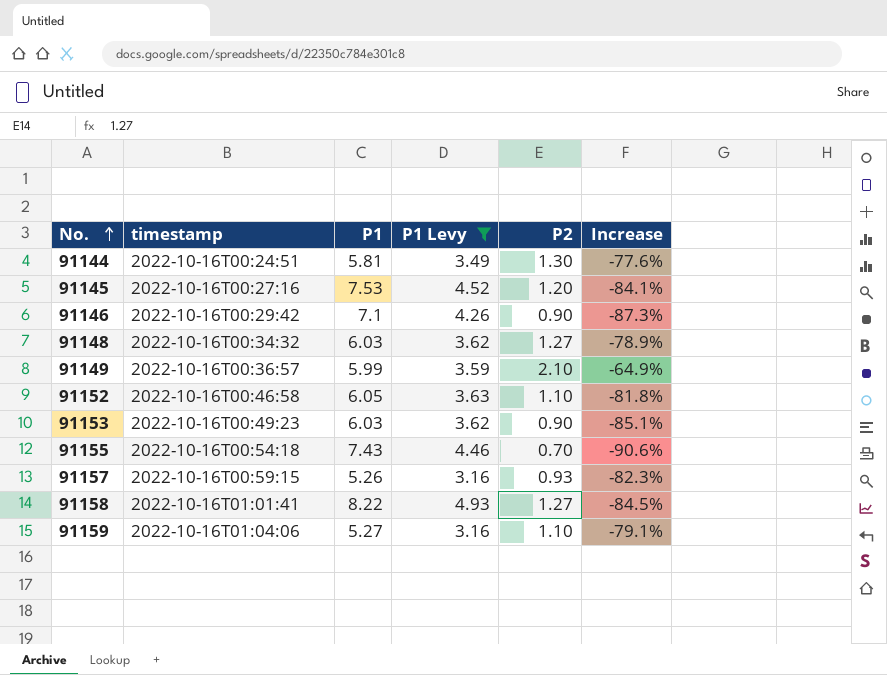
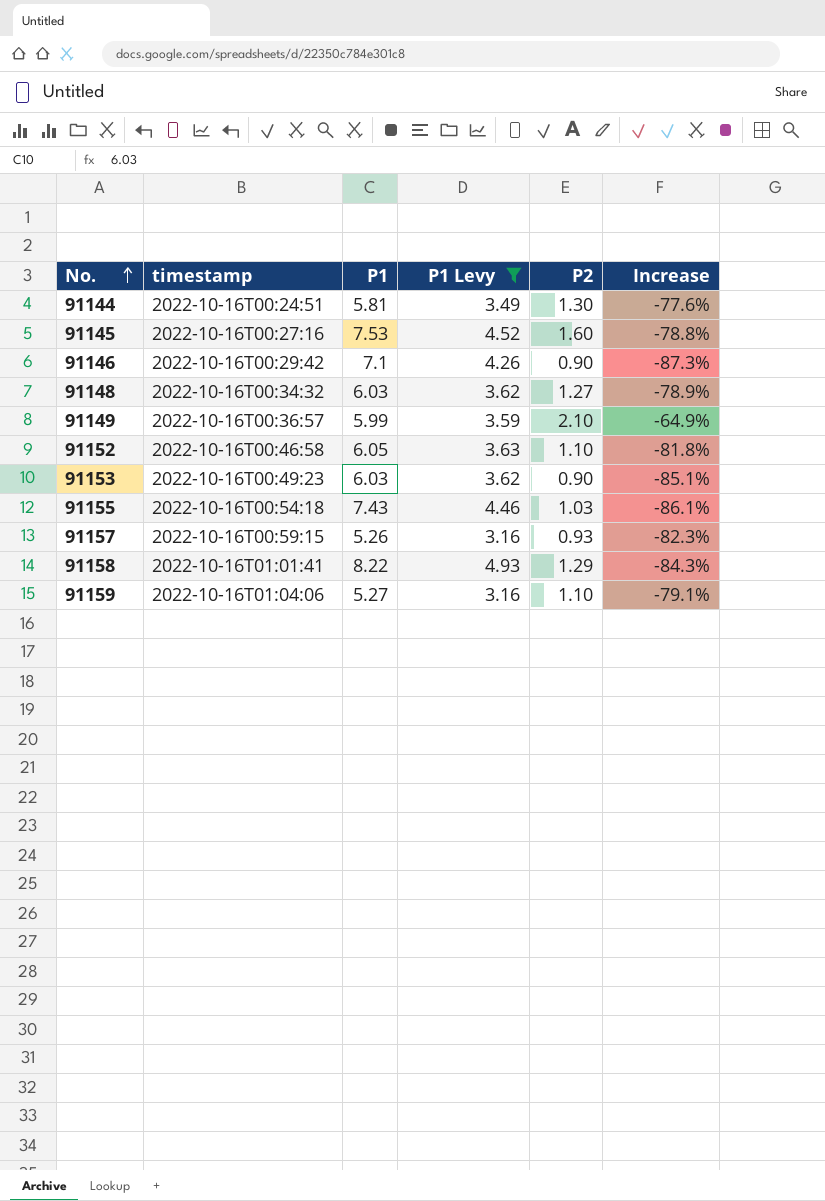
91145 | P2: 1.20 -> 1.60
91145 | Increase: -84.1% -> -78.8%
91155 | P2: 0.70 -> 1.03
91155 | Increase: -90.6% -> -86.1%
91158 | P2: 1.27 -> 1.29
91158 | Increase: -84.5% -> -84.3%

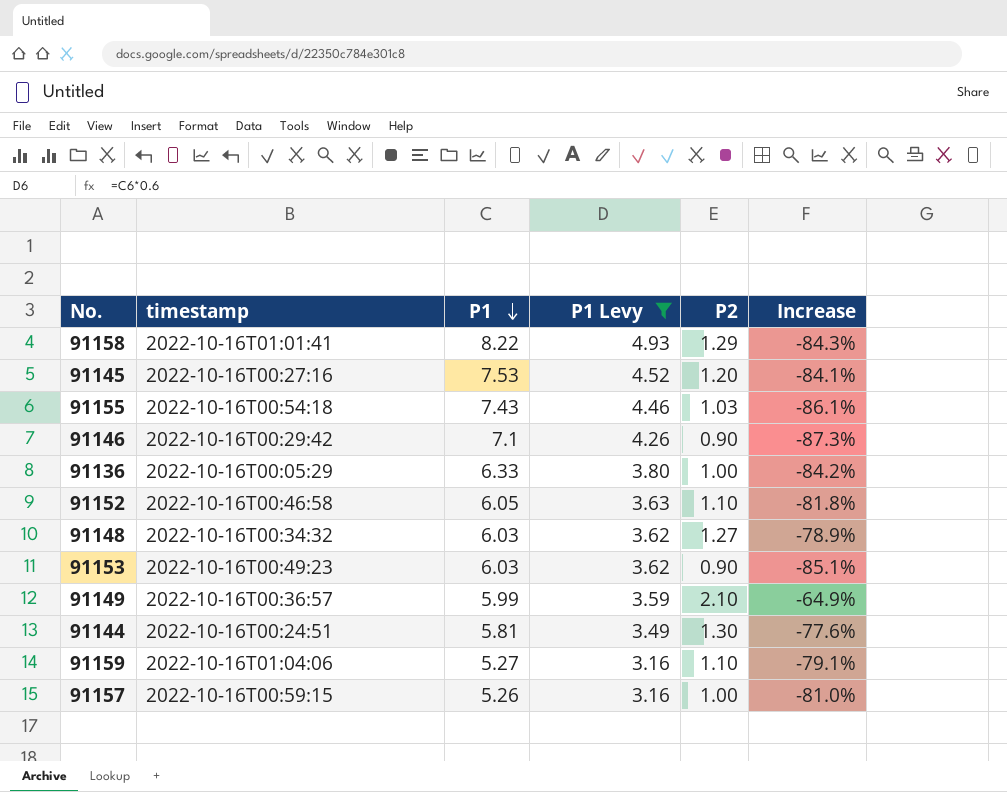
row order: No. ascending -> P1 descending
91145 | P2: 1.60 -> 1.20
91145 | Increase: -78.8% -> -84.1%
row 91136: none -> 2022-10-16T00:05:29 | 6.33 | 3.80 | 1.00 | -84.2%
91157 | P2: 0.93 -> 1.00
91157 | Increase: -82.3% -> -81.0%

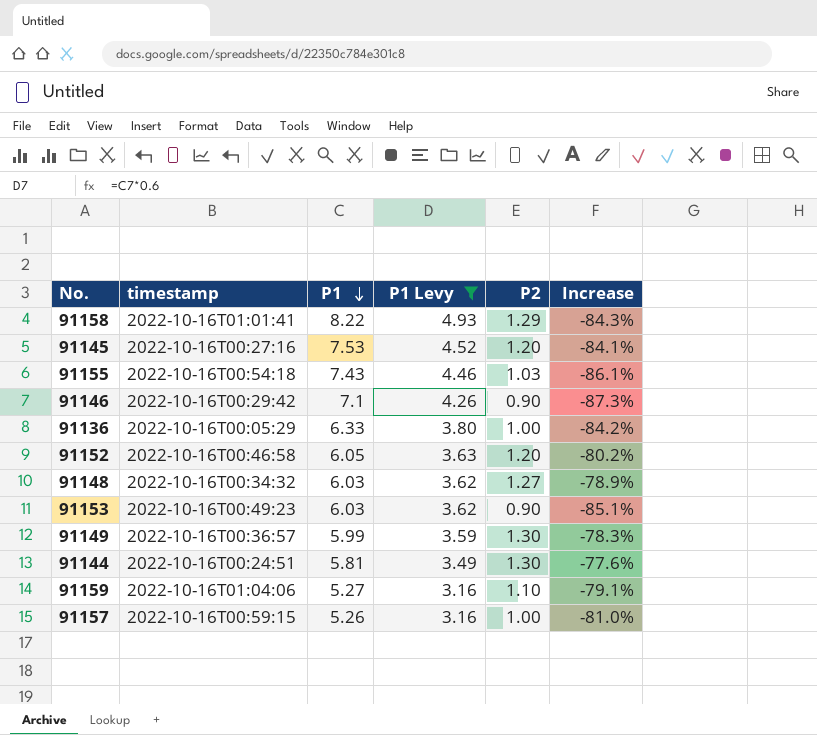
91152 | P2: 1.10 -> 1.20
91152 | Increase: -81.8% -> -80.2%
91149 | P2: 2.10 -> 1.30
91149 | Increase: -64.9% -> -78.3%

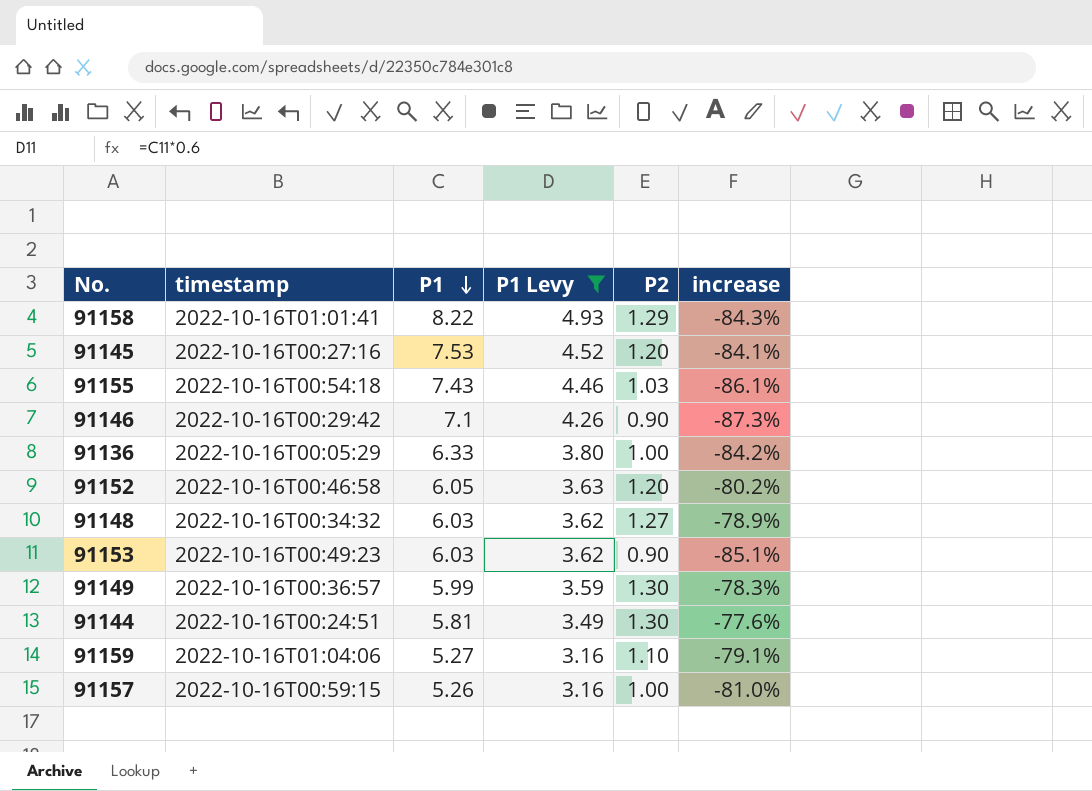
column name: Increase -> increase

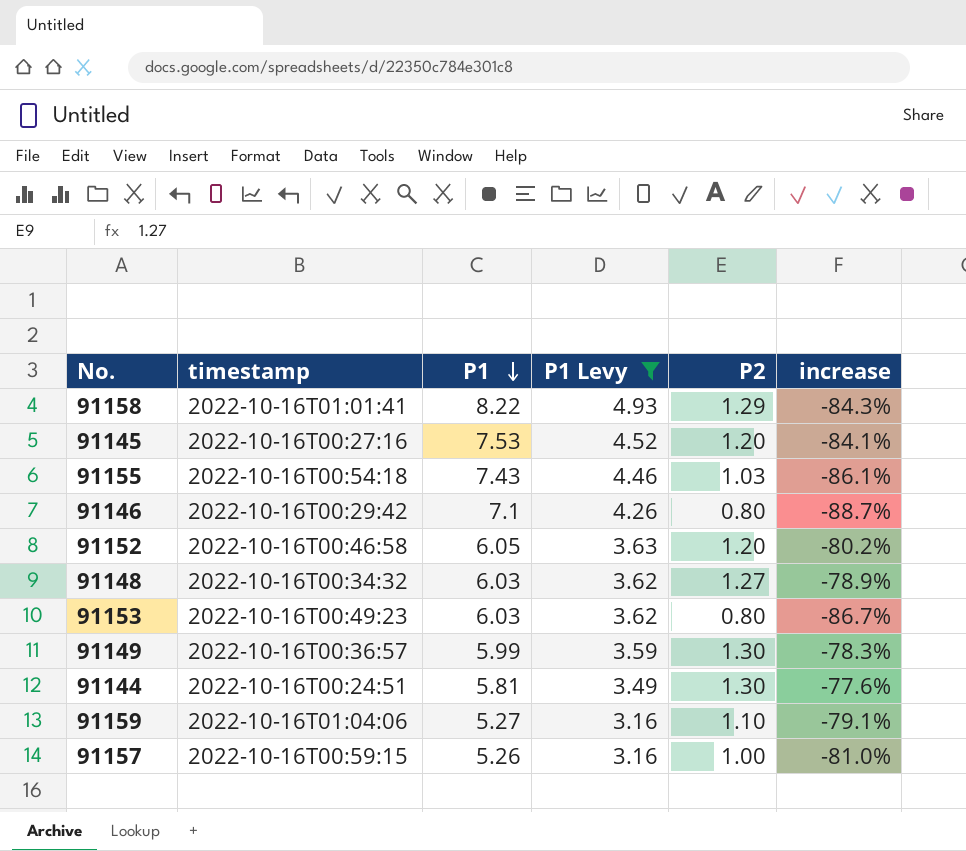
row 91136: 2022-10-16T00:05:29 | 6.33 | 3.80 | 1.00 | -84.2% -> none
91146 | P2: 0.90 -> 0.80
91146 | increase: -87.3% -> -88.7%
91153 | P2: 0.90 -> 0.80
91153 | increase: -85.1% -> -86.7%

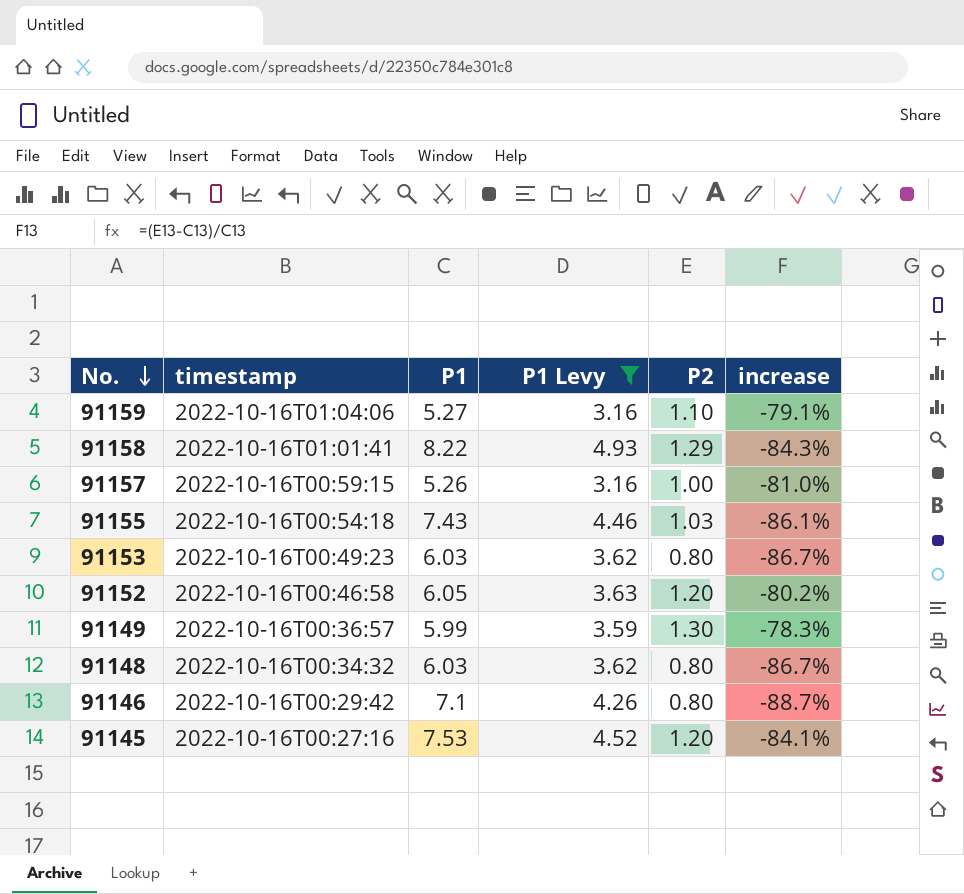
row order: P1 descending -> No. descending
row 91144: 2022-10-16T00:24:51 | 5.81 | 3.49 | 1.30 | -77.6% -> none
91148 | P2: 1.27 -> 0.80
91148 | increase: -78.9% -> -86.7%

